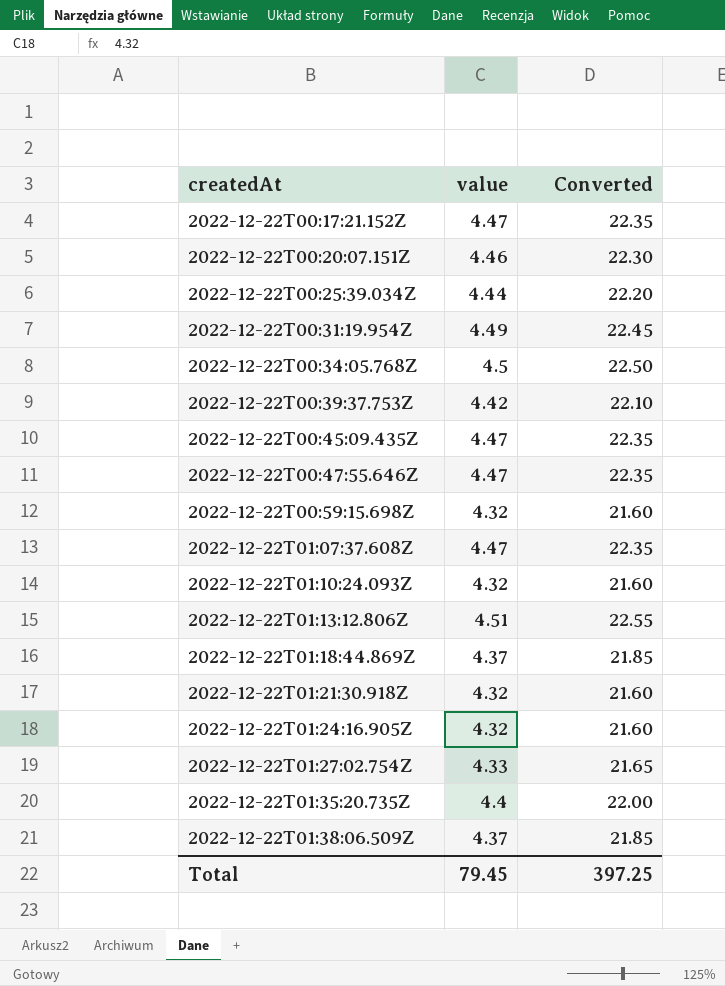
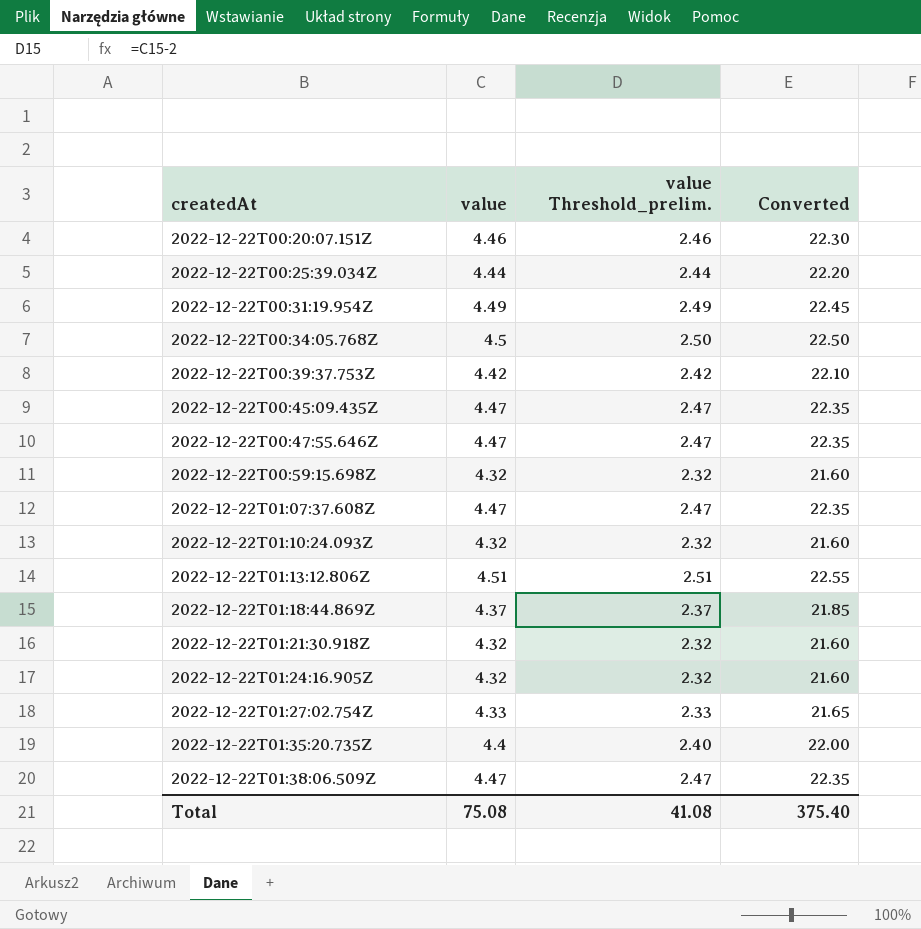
column value Threshold_prelim. | formula: none -> [value] - 2
row 2022-12-22T00:17:21.152Z: 4.47 | 22.35 -> none
2022-12-22T01:38:06.509Z | value: 4.37 -> 4.47
2022-12-22T01:38:06.509Z | Converted: 21.85 -> 22.35
Total | value: 79.45 -> 75.08
Total | Converted: 397.25 -> 375.40

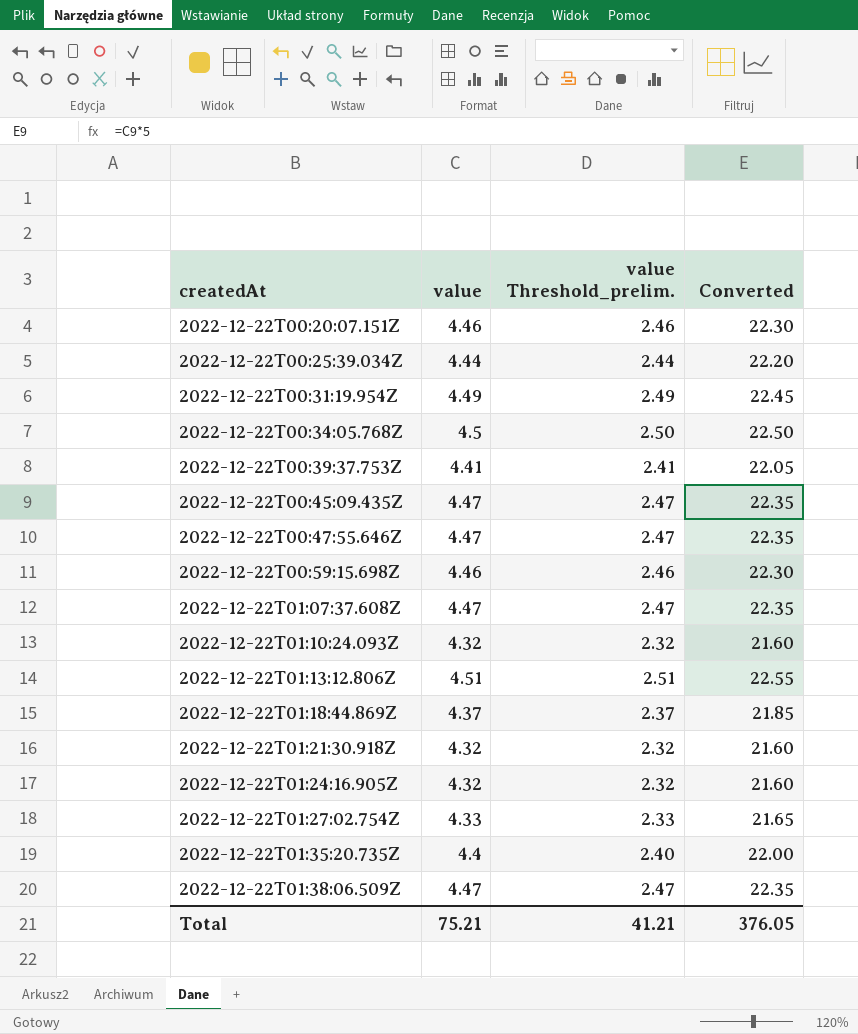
2022-12-22T00:39:37.753Z | value: 4.42 -> 4.41
2022-12-22T00:39:37.753Z | value Threshold_prelim.: 2.42 -> 2.41
2022-12-22T00:39:37.753Z | Converted: 22.10 -> 22.05
2022-12-22T00:59:15.698Z | value: 4.32 -> 4.46
2022-12-22T00:59:15.698Z | value Threshold_prelim.: 2.32 -> 2.46
2022-12-22T00:59:15.698Z | Converted: 21.60 -> 22.30
Total | value: 75.08 -> 75.21
Total | value Threshold_prelim.: 41.08 -> 41.21
Total | Converted: 375.40 -> 376.05

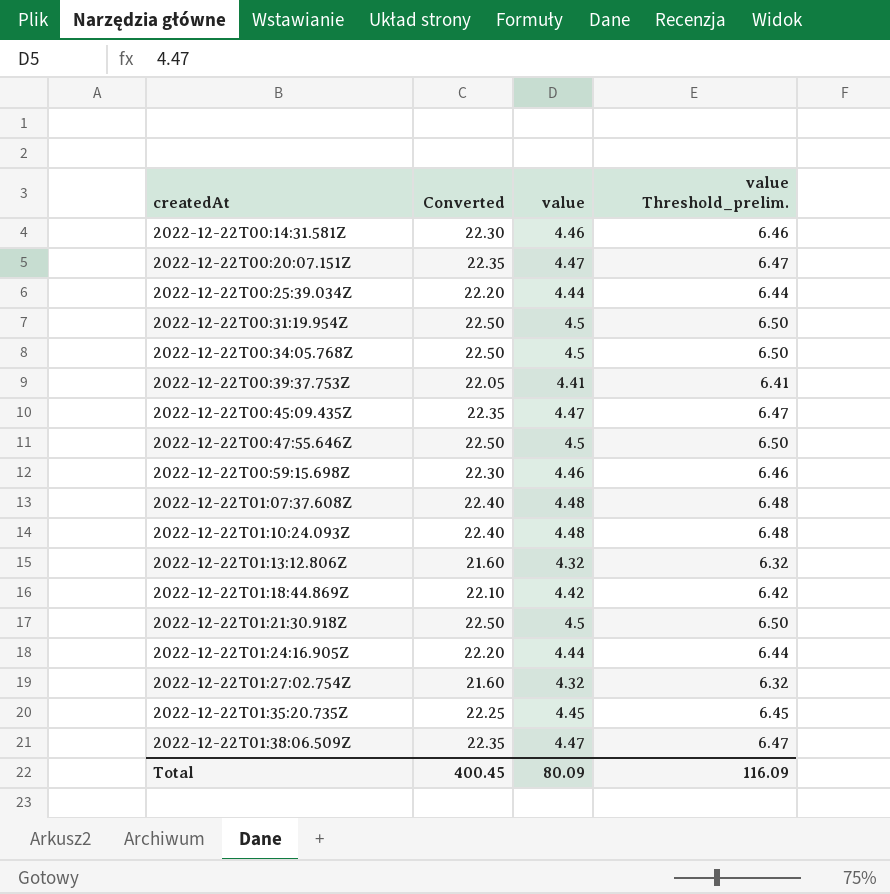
column Converted | position: 4 -> 2
column value Threshold_prelim. | formula: [value] - 2 -> [value] + 2
row 2022-12-22T00:14:31.581Z: none -> 22.30 | 4.46 | 6.46
2022-12-22T00:20:07.151Z | Converted: 22.30 -> 22.35
2022-12-22T00:20:07.151Z | value: 4.46 -> 4.47
2022-12-22T00:31:19.954Z | Converted: 22.45 -> 22.50
2022-12-22T00:31:19.954Z | value: 4.49 -> 4.5
2022-12-22T00:47:55.646Z | Converted: 22.35 -> 22.50
2022-12-22T00:47:55.646Z | value: 4.47 -> 4.5
2022-12-22T01:07:37.608Z | Converted: 22.35 -> 22.40
2022-12-22T01:07:37.608Z | value: 4.47 -> 4.48
2022-12-22T01:10:24.093Z | Converted: 21.60 -> 22.40
2022-12-22T01:10:24.093Z | value: 4.32 -> 4.48
2022-12-22T01:13:12.806Z | Converted: 22.55 -> 21.60
2022-12-22T01:13:12.806Z | value: 4.51 -> 4.32
2022-12-22T01:18:44.869Z | Converted: 21.85 -> 22.10
2022-12-22T01:18:44.869Z | value: 4.37 -> 4.42
2022-12-22T01:21:30.918Z | Converted: 21.60 -> 22.50
2022-12-22T01:21:30.918Z | value: 4.32 -> 4.5
2022-12-22T01:24:16.905Z | Converted: 21.60 -> 22.20
2022-12-22T01:24:16.905Z | value: 4.32 -> 4.44
2022-12-22T01:27:02.754Z | Converted: 21.65 -> 21.60
2022-12-22T01:27:02.754Z | value: 4.33 -> 4.32
2022-12-22T01:35:20.735Z | Converted: 22.00 -> 22.25
2022-12-22T01:35:20.735Z | value: 4.4 -> 4.45
Total | Converted: 376.05 -> 400.45
Total | value: 75.21 -> 80.09
Total | value Threshold_prelim.: 41.21 -> 116.09

